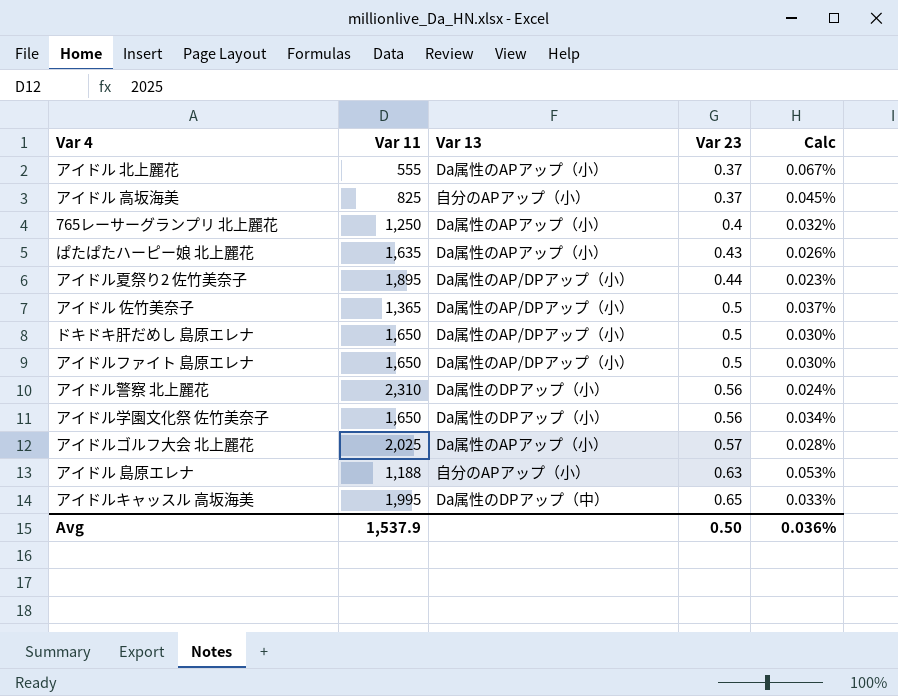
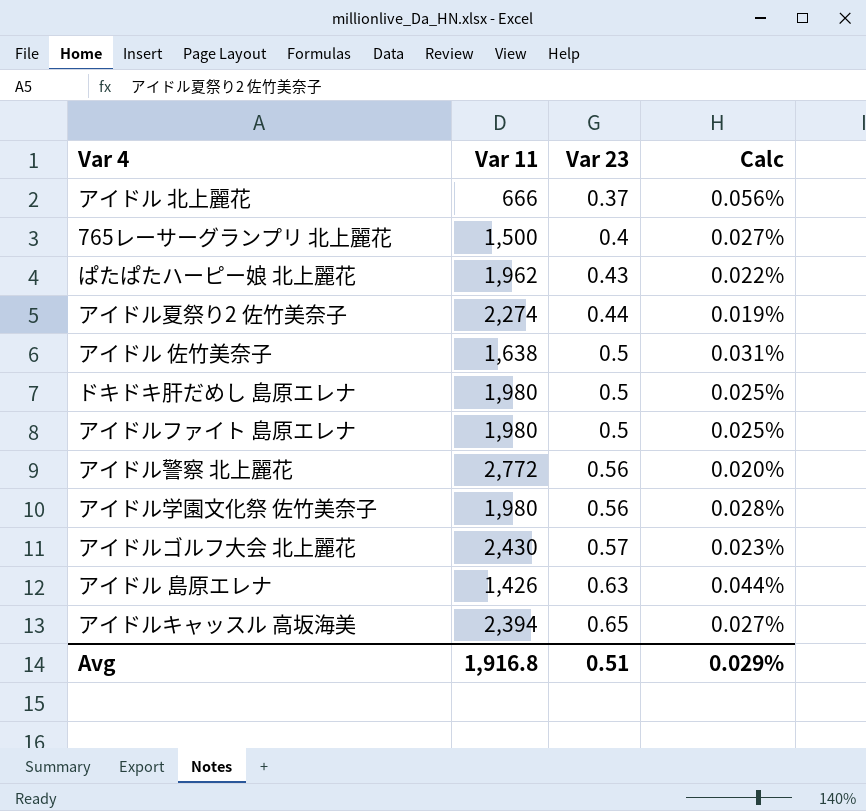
column Var 13 | position: 3 -> none
row アイドル 高坂海美: 825 | 自分のAPアップ（小） | 0.37 | 0.045% -> none
アイドル 北上麗花 | Var 11: 555 -> 666
アイドル 北上麗花 | Calc: 0.067% -> 0.056%
765レーサーグランプリ 北上麗花 | Var 11: 1,250 -> 1,500
765レーサーグランプリ 北上麗花 | Calc: 0.032% -> 0.027%
ぱたぱたハーピー娘 北上麗花 | Var 11: 1,635 -> 1,962
ぱたぱたハーピー娘 北上麗花 | Calc: 0.026% -> 0.022%
アイドル夏祭り2 佐竹美奈子 | Var 11: 1,895 -> 2,274
アイドル夏祭り2 佐竹美奈子 | Calc: 0.023% -> 0.019%
アイドル 佐竹美奈子 | Var 11: 1,365 -> 1,638
アイドル 佐竹美奈子 | Calc: 0.037% -> 0.031%
ドキドキ肝だめし 島原エレナ | Var 11: 1,650 -> 1,980
ドキドキ肝だめし 島原エレナ | Calc: 0.030% -> 0.025%
アイドルファイト 島原エレナ | Var 11: 1,650 -> 1,980
アイドルファイト 島原エレナ | Calc: 0.030% -> 0.025%
アイドル警察 北上麗花 | Var 11: 2,310 -> 2,772
アイドル警察 北上麗花 | Calc: 0.024% -> 0.020%
アイドル学園文化祭 佐竹美奈子 | Var 11: 1,650 -> 1,980
アイドル学園文化祭 佐竹美奈子 | Calc: 0.034% -> 0.028%
アイドルゴルフ大会 北上麗花 | Var 11: 2,025 -> 2,430
アイドルゴルフ大会 北上麗花 | Calc: 0.028% -> 0.023%
アイドル 島原エレナ | Var 11: 1,188 -> 1,426
アイドル 島原エレナ | Calc: 0.053% -> 0.044%
アイドルキャッスル 高坂海美 | Var 11: 1,995 -> 2,394
アイドルキャッスル 高坂海美 | Calc: 0.033% -> 0.027%
Avg | Var 11: 1,537.9 -> 1,916.8
Avg | Var 23: 0.50 -> 0.51
Avg | Calc: 0.036% -> 0.029%

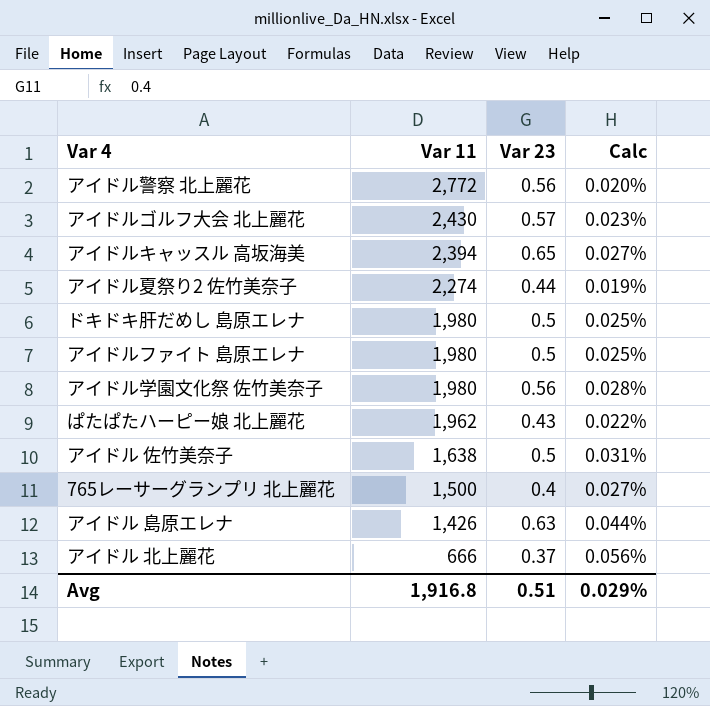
row order: Var 23 ascending -> Var 11 descending

